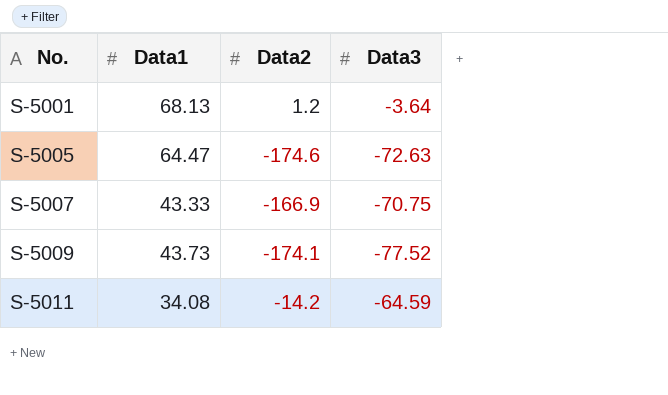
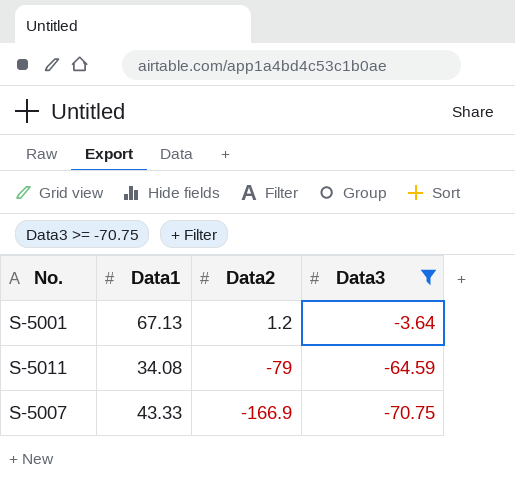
filter: none -> Data3 >= -70.75
row order: No. ascending -> Data2 descending
S-5001 | Data1: 68.13 -> 67.13
S-5011 | Data2: -14.2 -> -79

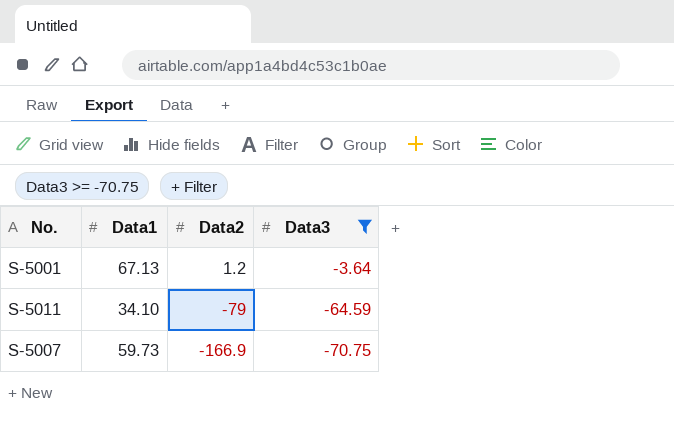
S-5011 | Data1: 34.08 -> 34.10
S-5007 | Data1: 43.33 -> 59.73

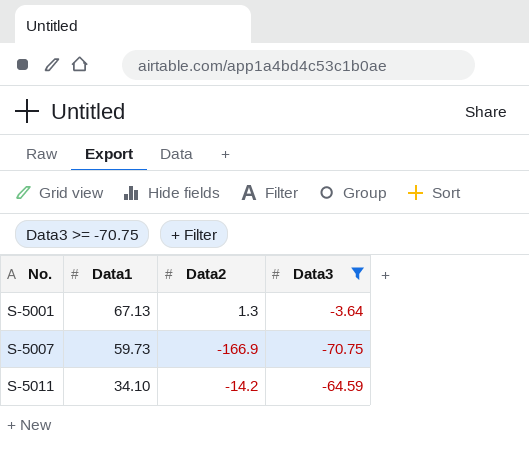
row order: Data2 descending -> No. ascending
S-5001 | Data2: 1.2 -> 1.3
S-5011 | Data2: -79 -> -14.2

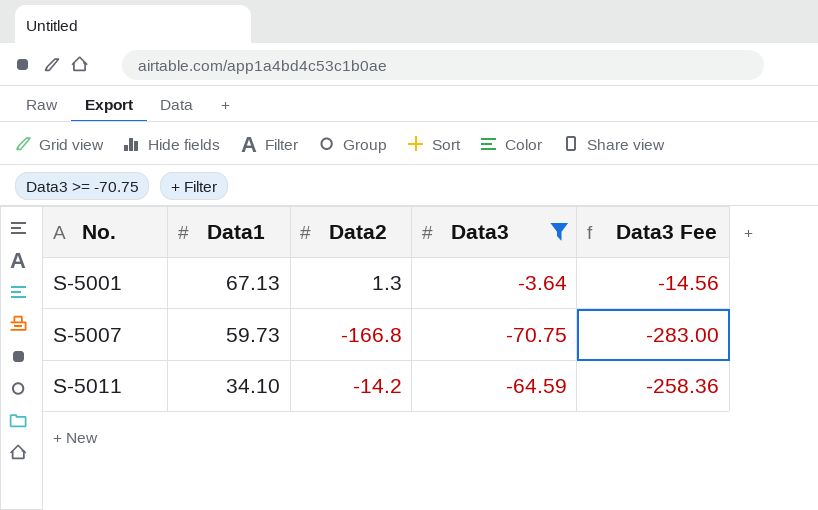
column Data3 Fee | formula: none -> [Data3] * 4
S-5007 | Data2: -166.9 -> -166.8

